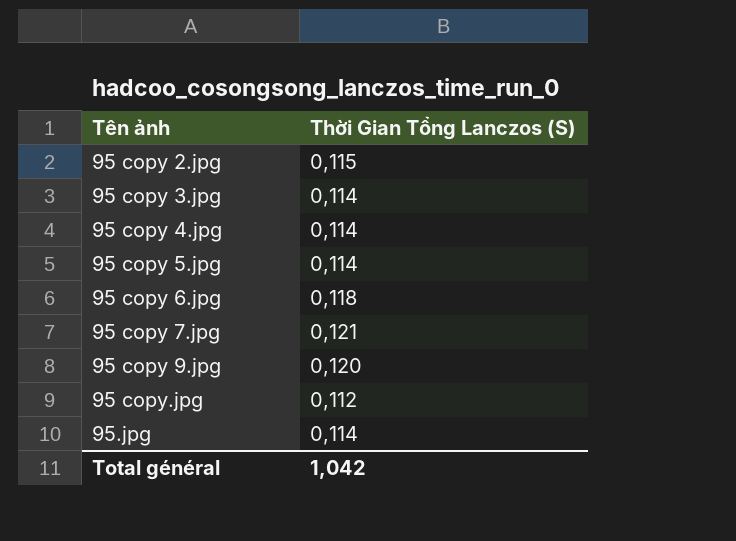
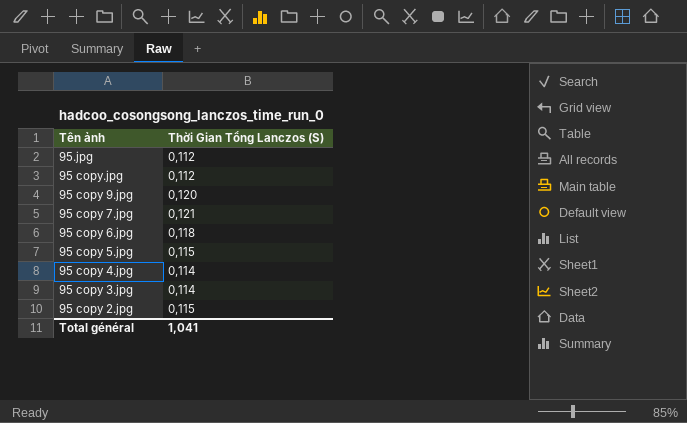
row order: Tên ảnh ascending -> Tên ảnh descending
95.jpg | Thời Gian Tổng Lanczos (S): 0,114 -> 0,112
95 copy 5.jpg | Thời Gian Tổng Lanczos (S): 0,114 -> 0,115
Total général | Thời Gian Tổng Lanczos (S): 1,042 -> 1,041

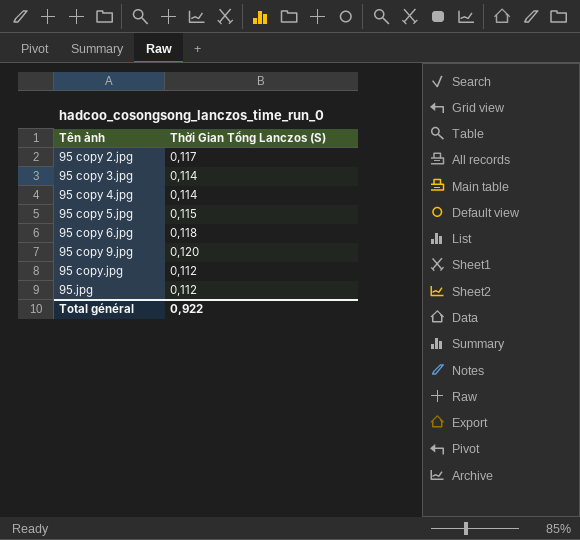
row order: Tên ảnh descending -> Tên ảnh ascending
row 95 copy 7.jpg: 0,121 -> none
95 copy 2.jpg | Thời Gian Tổng Lanczos (S): 0,115 -> 0,117
Total général | Thời Gian Tổng Lanczos (S): 1,041 -> 0,922

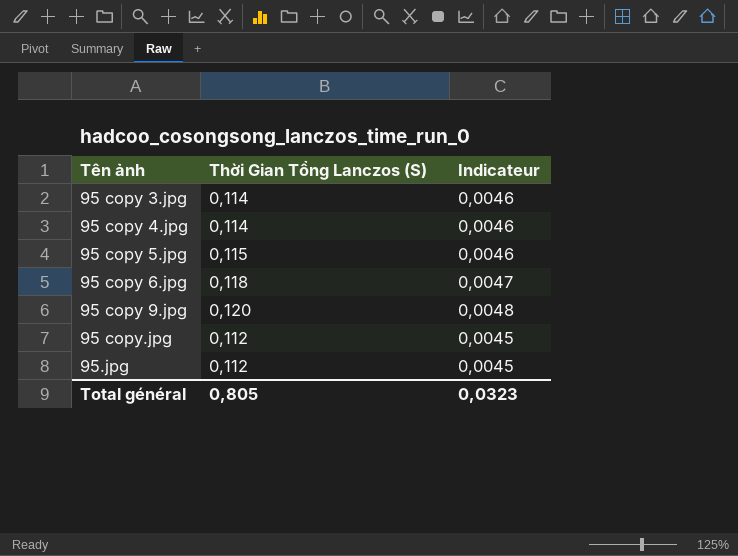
column Indicateur | formula: none -> [Thời Gian Tổng Lanczos (S)] * 0,04
row 95 copy 2.jpg: 0,117 -> none
Total général | Thời Gian Tổng Lanczos (S): 0,922 -> 0,805

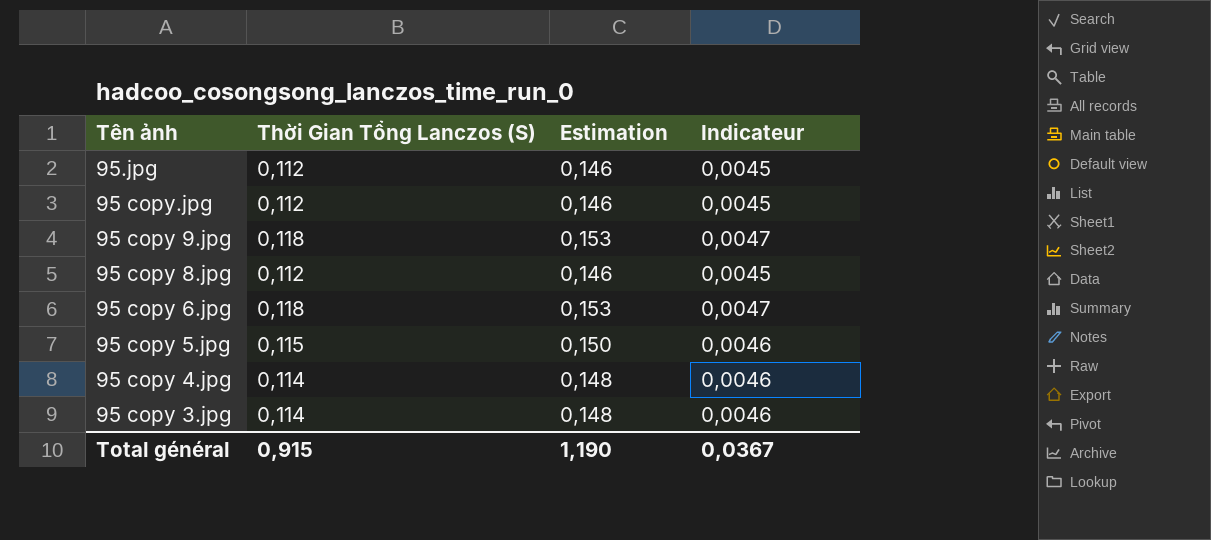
row order: Tên ảnh ascending -> Tên ảnh descending
column Estimation | formula: none -> [Thời Gian Tổng Lanczos (S)] * 1,3
95 copy 9.jpg | Thời Gian Tổng Lanczos (S): 0,120 -> 0,118
95 copy 9.jpg | Indicateur: 0,0048 -> 0,0047
row 95 copy 8.jpg: none -> 0,112 | 0,146 | 0,0045
Total général | Thời Gian Tổng Lanczos (S): 0,805 -> 0,915
Total général | Indicateur: 0,0323 -> 0,0367

